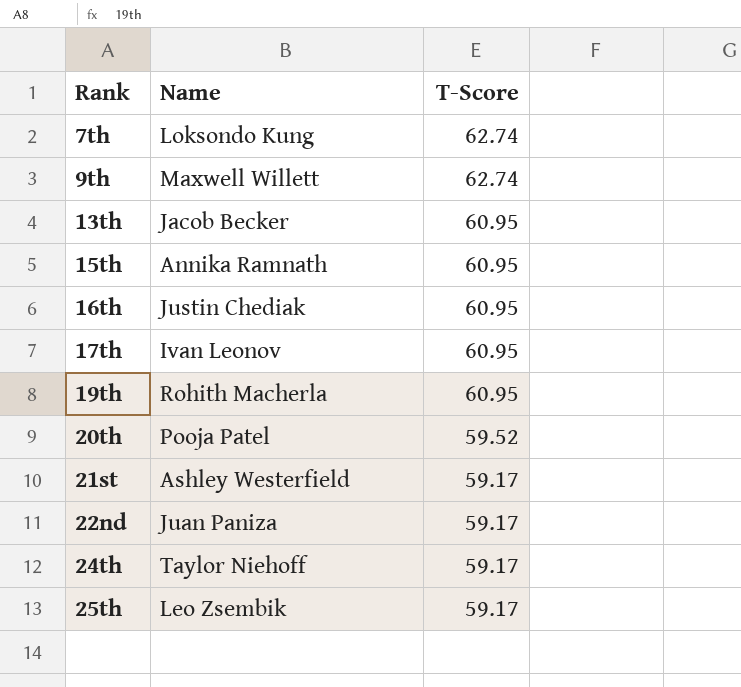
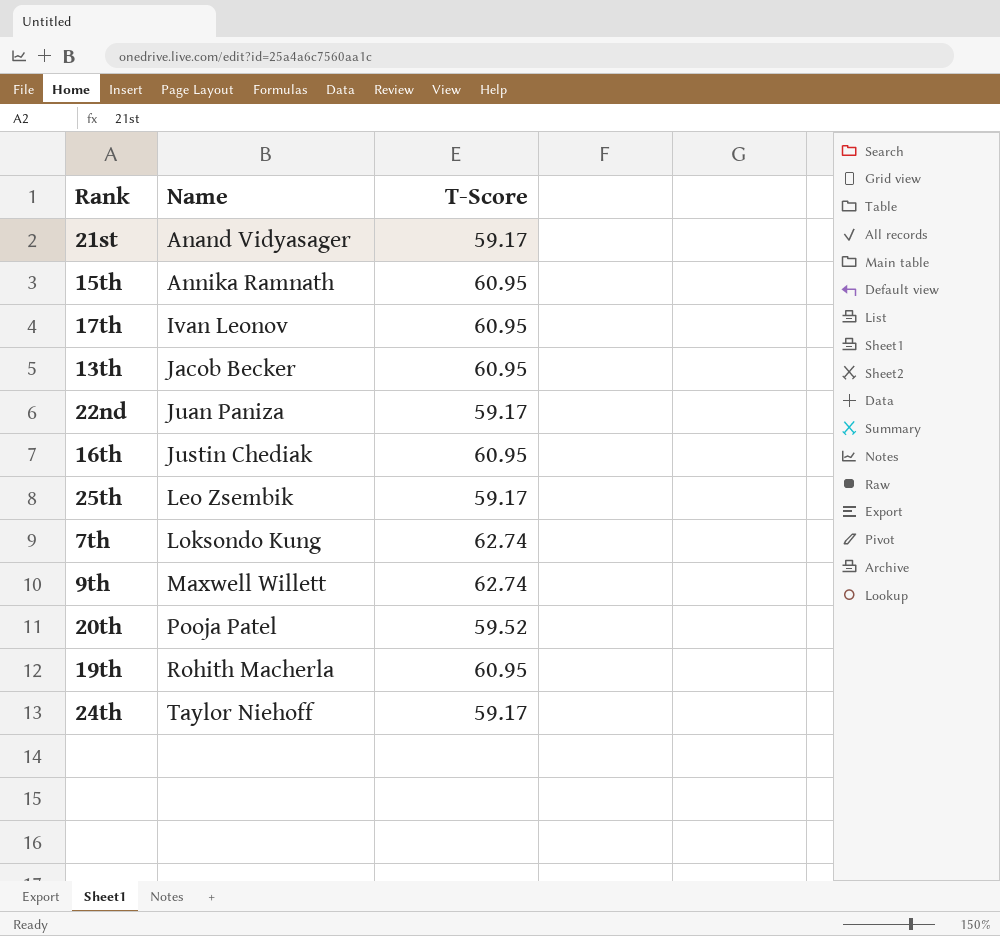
row order: Rank ascending -> Name ascending
21st | Name: Ashley Westerfield -> Anand Vidyasager

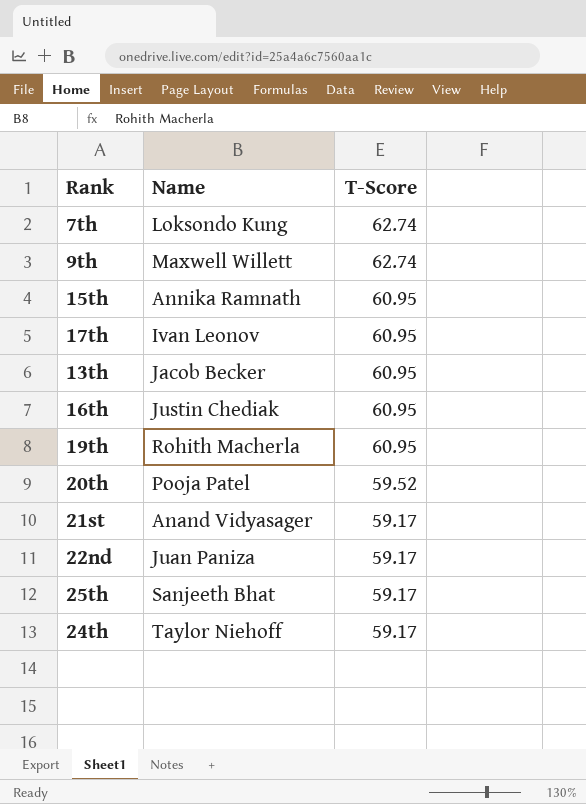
row order: Name ascending -> T-Score descending
25th | Name: Leo Zsembik -> Sanjeeth Bhat

